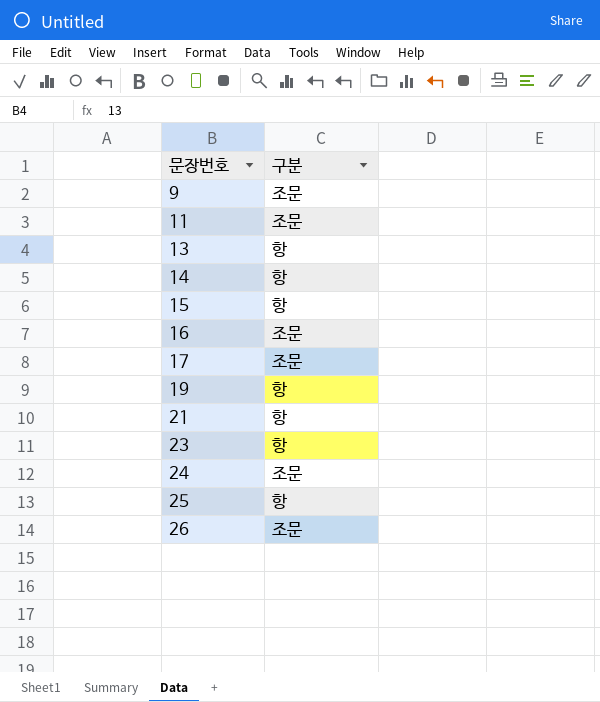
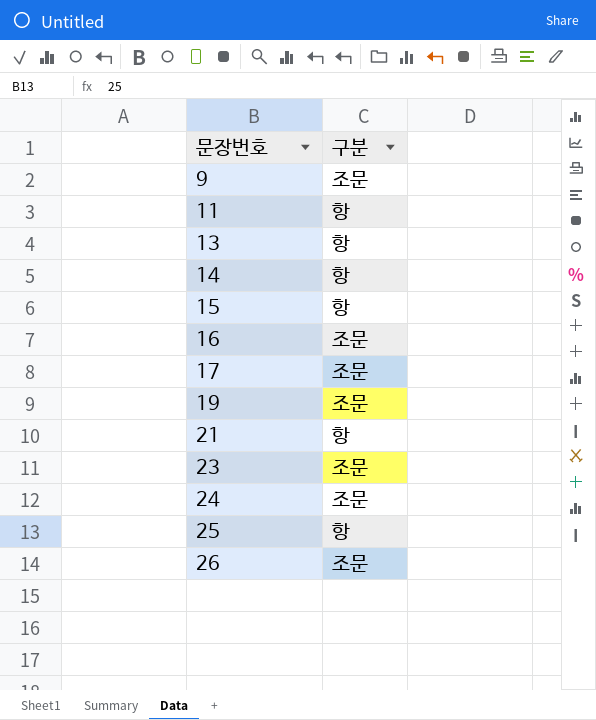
11 | 구분: 조문 -> 항
19 | 구분: 항 -> 조문
23 | 구분: 항 -> 조문

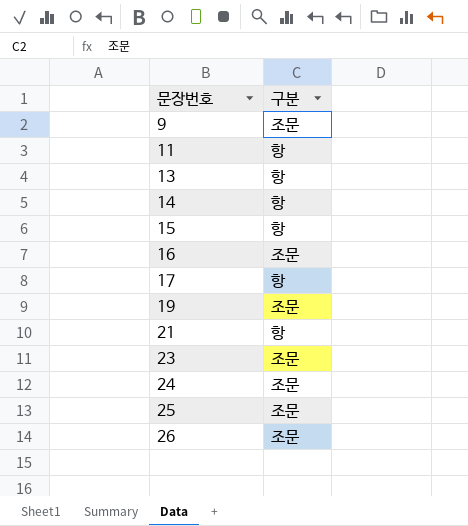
17 | 구분: 조문 -> 항
25 | 구분: 항 -> 조문

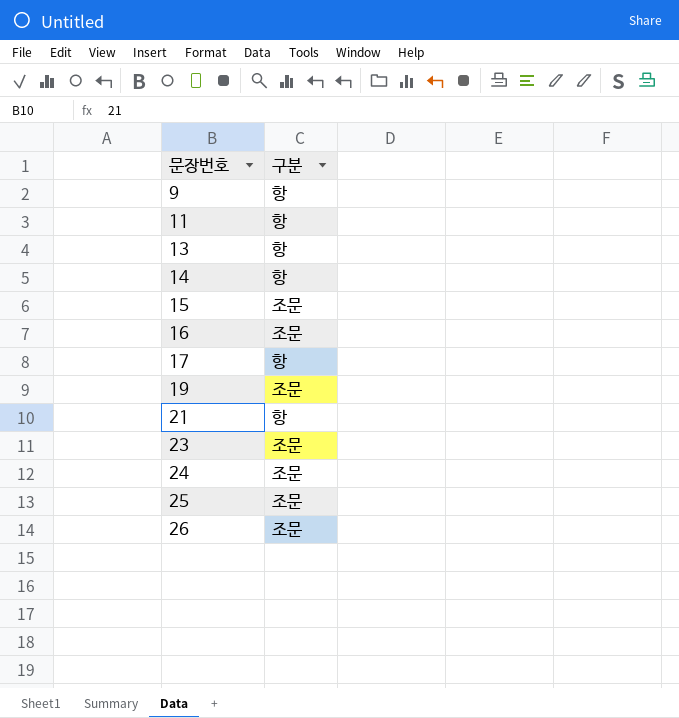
9 | 구분: 조문 -> 항
15 | 구분: 항 -> 조문

